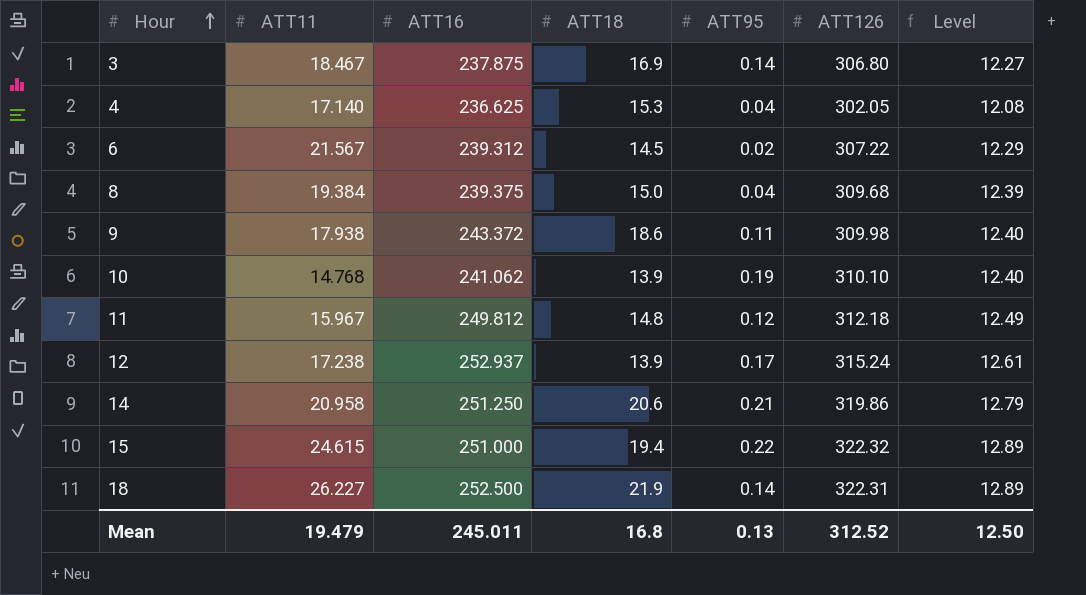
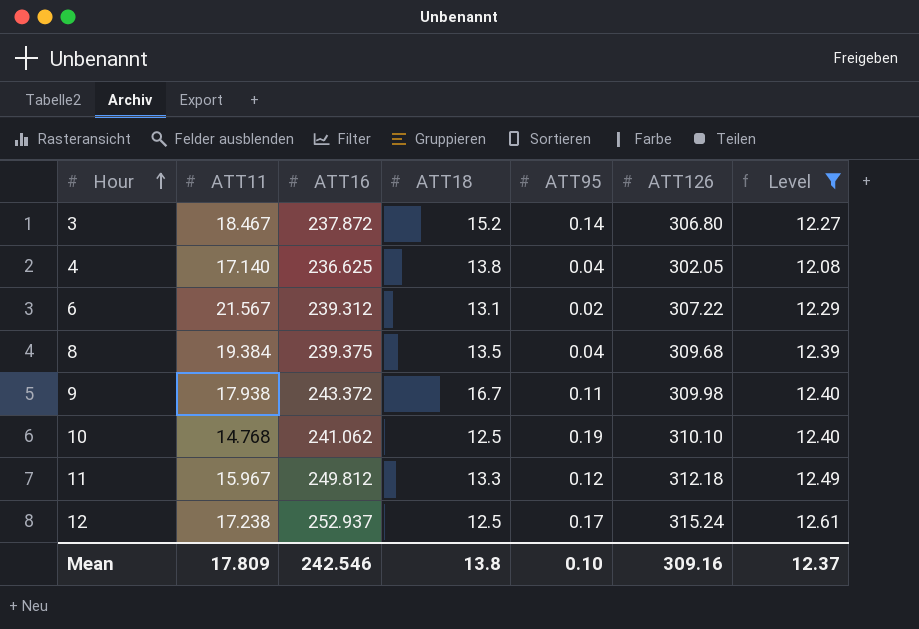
filter: none -> Level <= 12.61
3 | ATT16: 237.875 -> 237.872
3 | ATT18: 16.9 -> 15.2
4 | ATT18: 15.3 -> 13.8
6 | ATT18: 14.5 -> 13.1
8 | ATT18: 15.0 -> 13.5
9 | ATT18: 18.6 -> 16.7
10 | ATT18: 13.9 -> 12.5
11 | ATT18: 14.8 -> 13.3
12 | ATT18: 13.9 -> 12.5
Mean | ATT11: 19.479 -> 17.809
Mean | ATT16: 245.011 -> 242.546
Mean | ATT18: 16.8 -> 13.8
Mean | ATT95: 0.13 -> 0.10
Mean | ATT126: 312.52 -> 309.16
Mean | Level: 12.50 -> 12.37

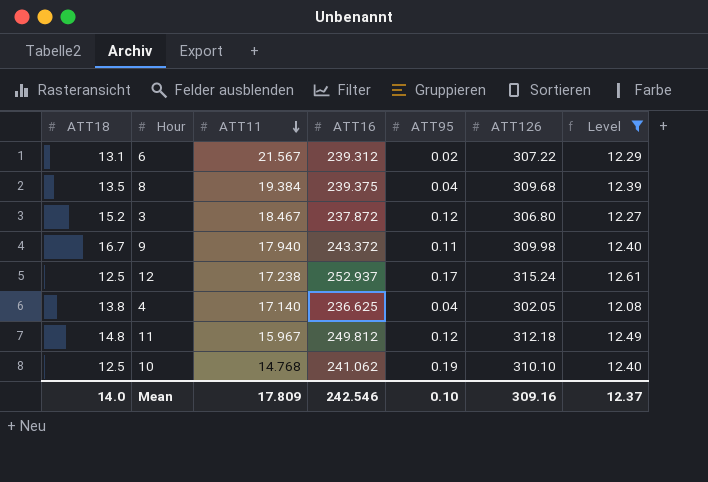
row order: Hour ascending -> ATT11 descending
column ATT18 | position: 4 -> 1
3 | ATT95: 0.14 -> 0.12
9 | ATT11: 17.938 -> 17.940
11 | ATT18: 13.3 -> 14.8
Mean | ATT18: 13.8 -> 14.0

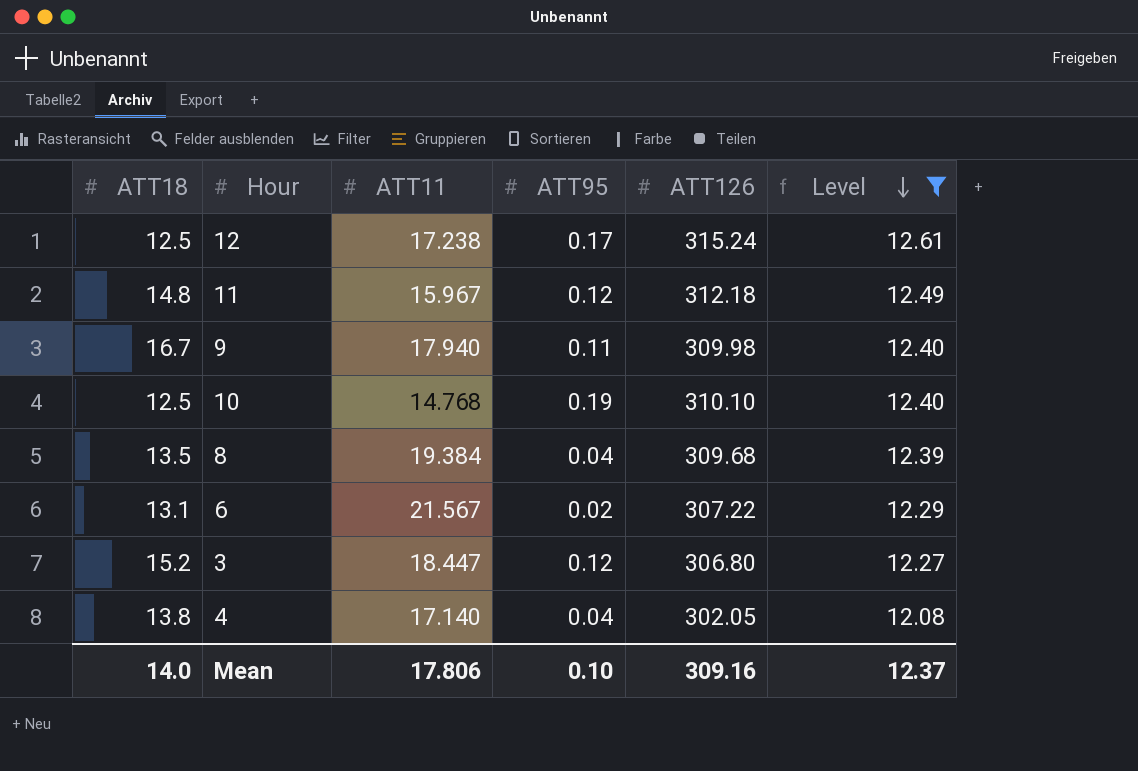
row order: ATT11 descending -> Level descending
column ATT16 | position: 4 -> none
3 | ATT11: 18.467 -> 18.447
Mean | ATT11: 17.809 -> 17.806

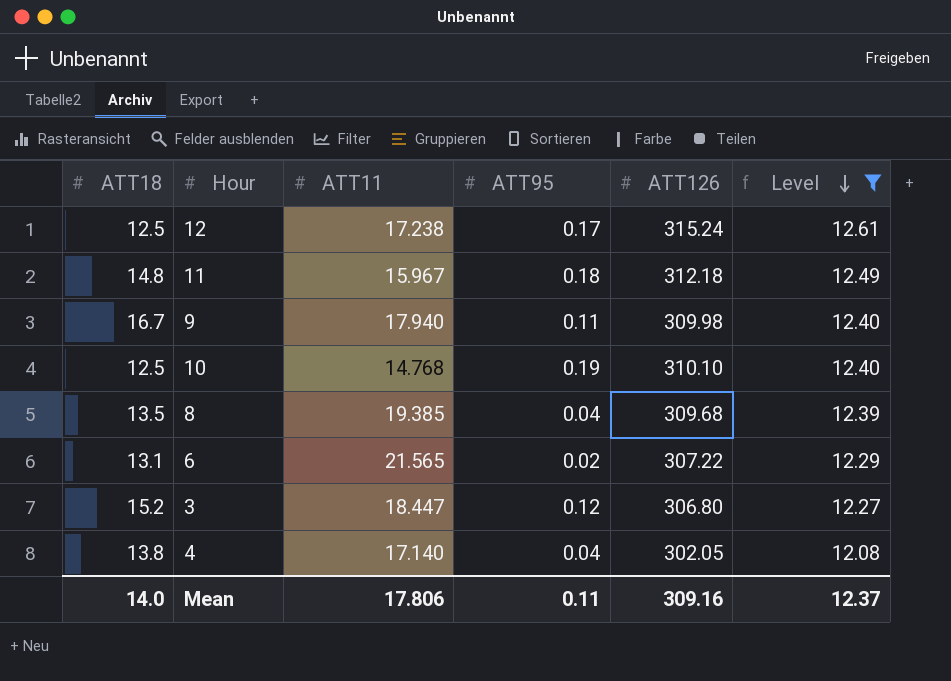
11 | ATT95: 0.12 -> 0.18
8 | ATT11: 19.384 -> 19.385
6 | ATT11: 21.567 -> 21.565
Mean | ATT95: 0.10 -> 0.11

